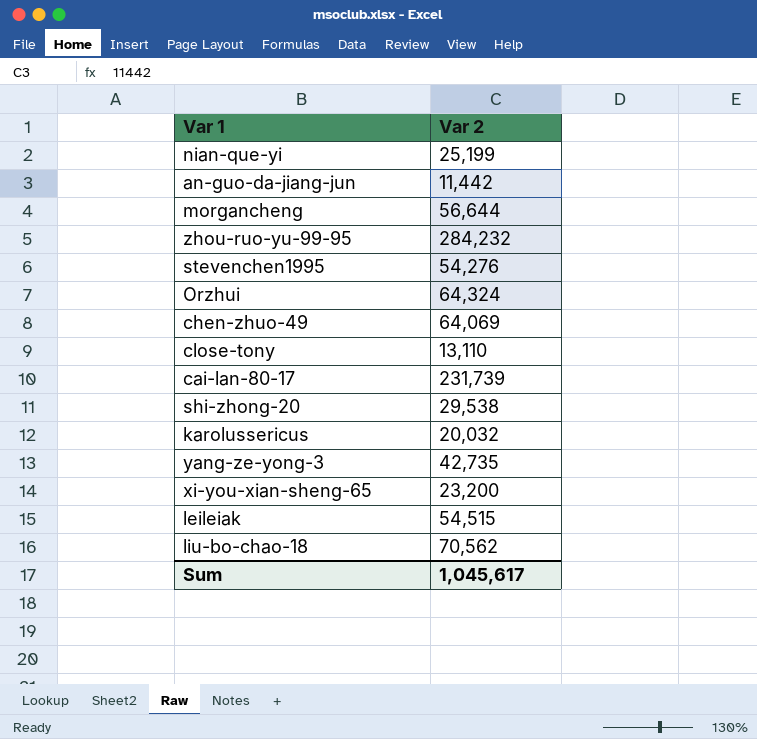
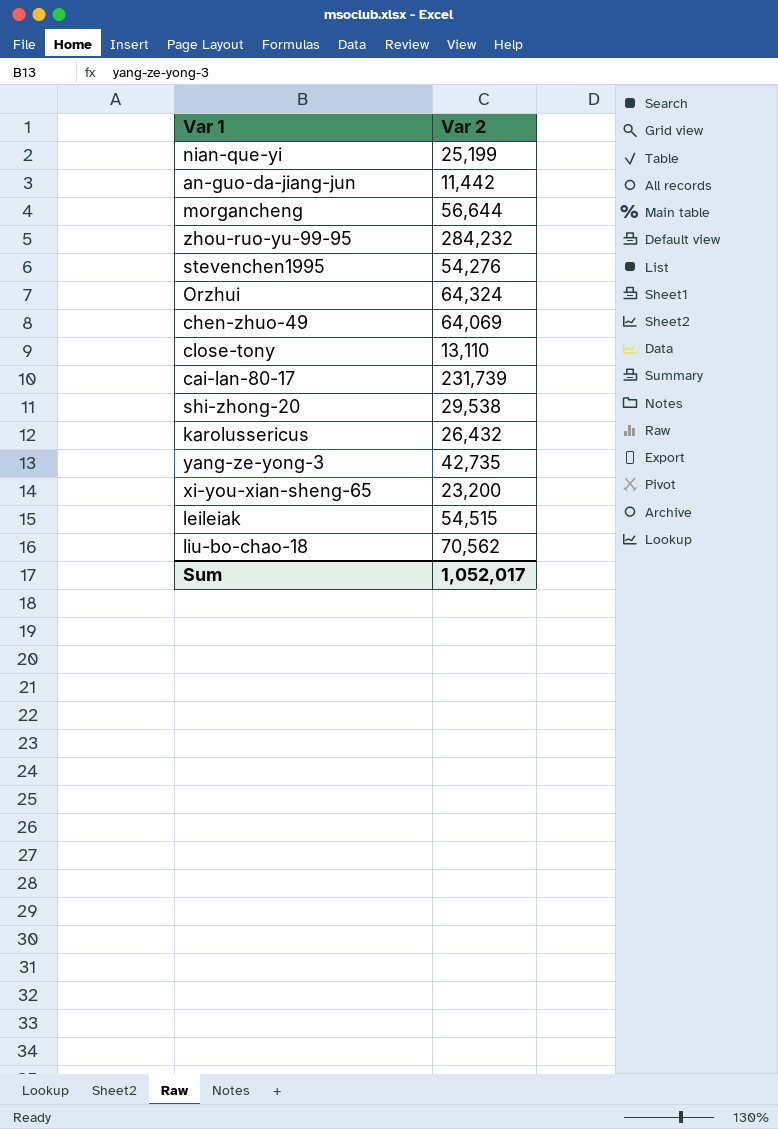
karolussericus | Var 2: 20,032 -> 26,432
Sum | Var 2: 1,045,617 -> 1,052,017

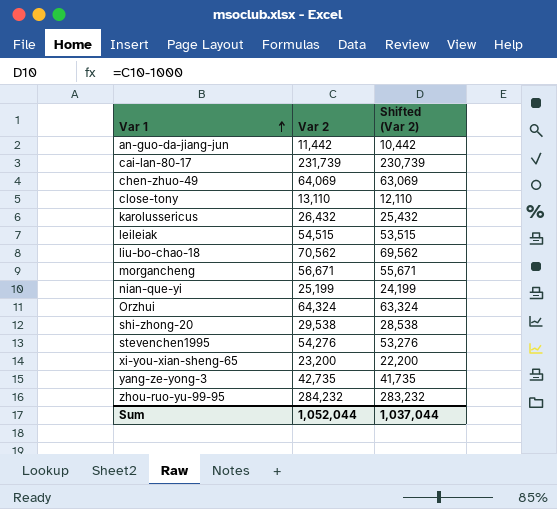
row order: none -> Var 1 ascending
column Shifted (Var 2) | formula: none -> [Var 2] - 1000
morgancheng | Var 2: 56,644 -> 56,671
Sum | Var 2: 1,052,017 -> 1,052,044

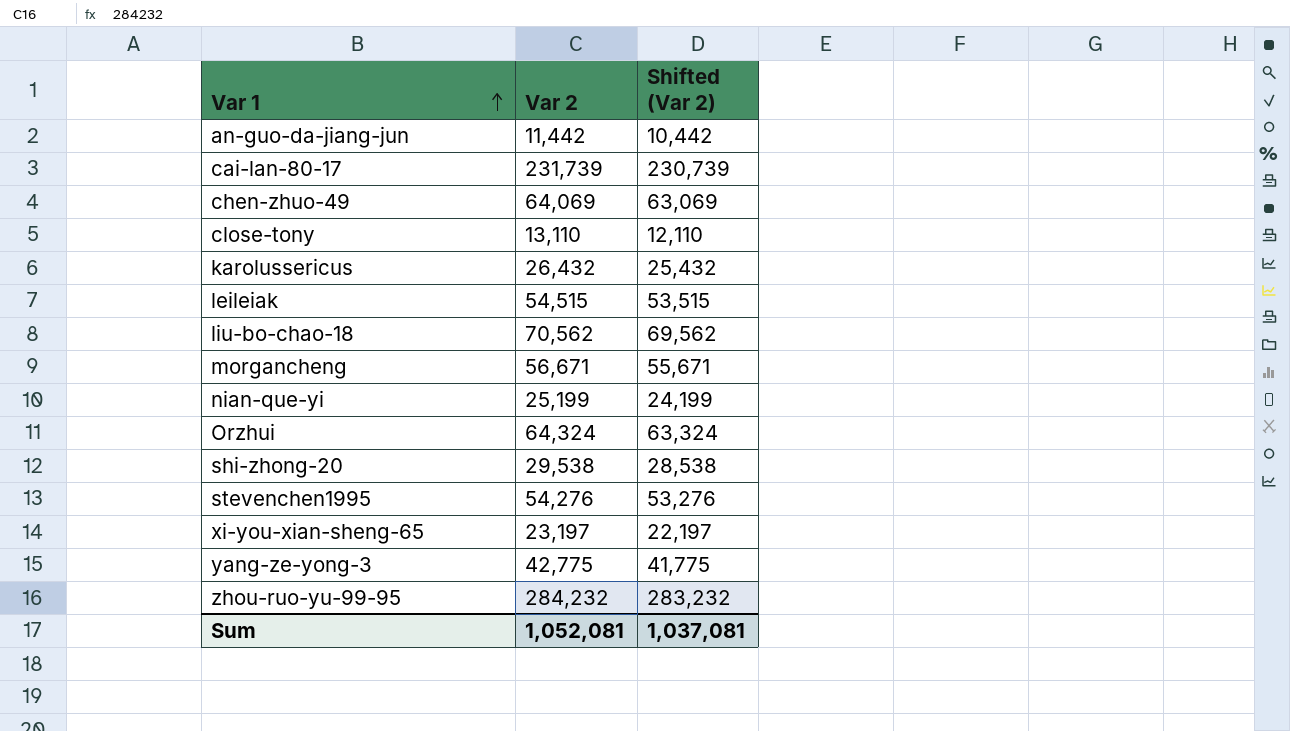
xi-you-xian-sheng-65 | Var 2: 23,200 -> 23,197
xi-you-xian-sheng-65 | Shifted (Var 2): 22,200 -> 22,197
yang-ze-yong-3 | Var 2: 42,735 -> 42,775
yang-ze-yong-3 | Shifted (Var 2): 41,735 -> 41,775
Sum | Var 2: 1,052,044 -> 1,052,081
Sum | Shifted (Var 2): 1,037,044 -> 1,037,081

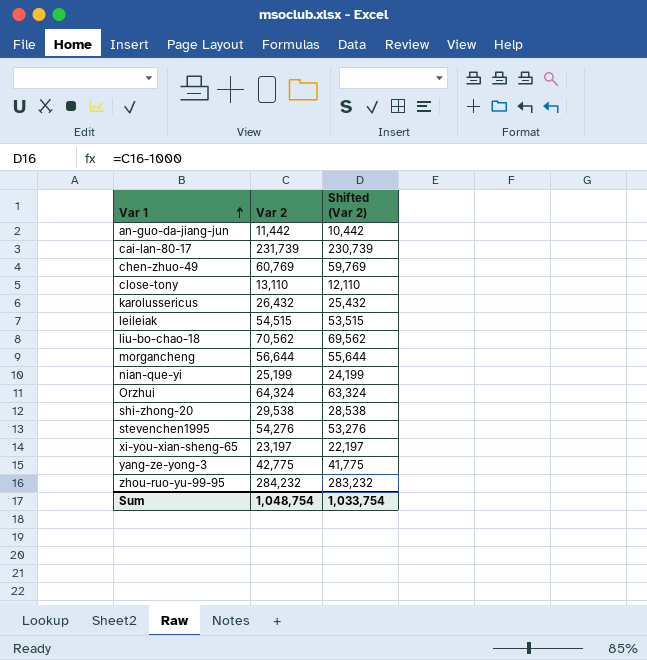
chen-zhuo-49 | Var 2: 64,069 -> 60,769
chen-zhuo-49 | Shifted (Var 2): 63,069 -> 59,769
morgancheng | Var 2: 56,671 -> 56,644
morgancheng | Shifted (Var 2): 55,671 -> 55,644
Sum | Var 2: 1,052,081 -> 1,048,754
Sum | Shifted (Var 2): 1,037,081 -> 1,033,754

